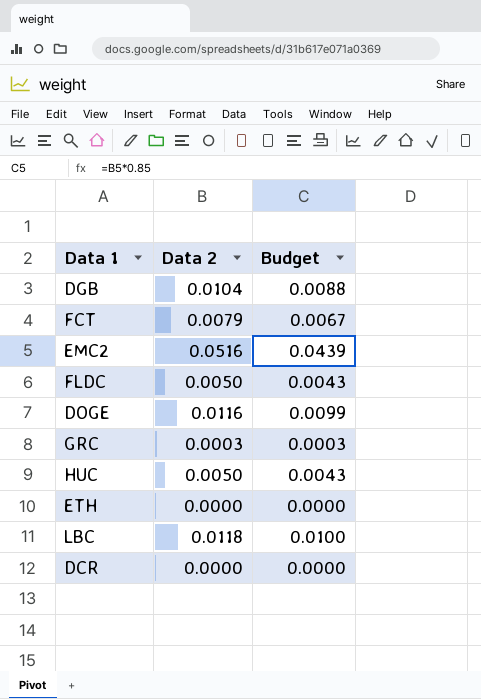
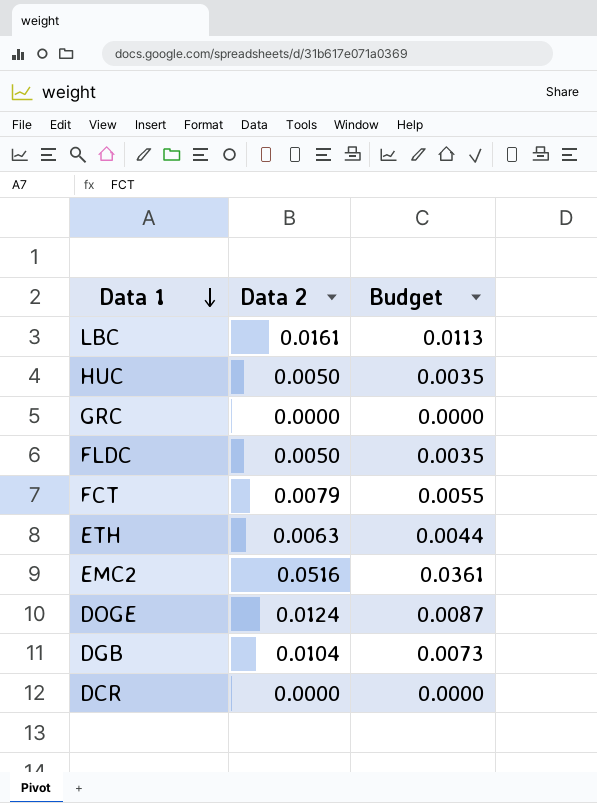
row order: none -> Data 1 descending
column Budget | formula: [Data 2] * 0.85 -> [Data 2] * 0.7
LBC | Data 2: 0.0118 -> 0.0161
GRC | Data 2: 0.0003 -> 0.0000
ETH | Data 2: 0.0000 -> 0.0063
DOGE | Data 2: 0.0116 -> 0.0124

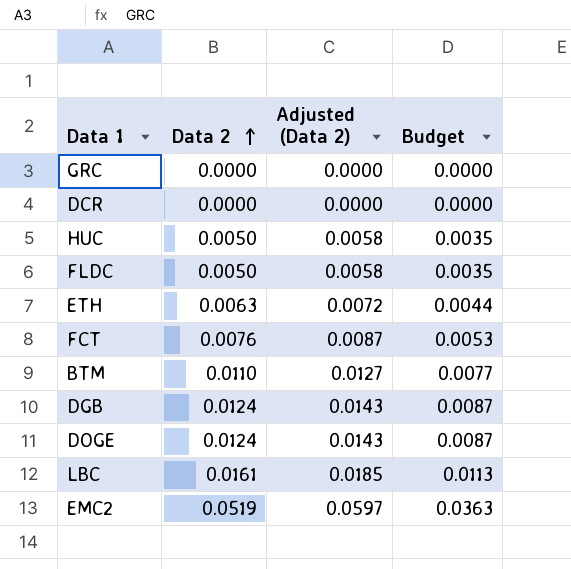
row order: Data 1 descending -> Data 2 ascending
column Adjusted (Data 2) | formula: none -> [Data 2] * 1.15
FCT | Data 2: 0.0079 -> 0.0076
FCT | Budget: 0.0055 -> 0.0053
row BTM: none -> 0.0110 | 0.0127 | 0.0077
DGB | Data 2: 0.0104 -> 0.0124
DGB | Budget: 0.0073 -> 0.0087
EMC2 | Data 2: 0.0516 -> 0.0519
EMC2 | Budget: 0.0361 -> 0.0363

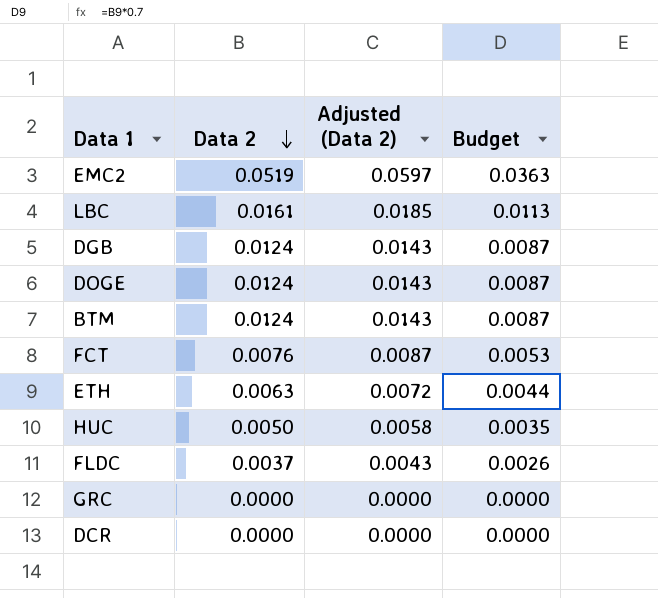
row order: Data 2 ascending -> Data 2 descending
BTM | Data 2: 0.0110 -> 0.0124
BTM | Adjusted (Data 2): 0.0127 -> 0.0143
BTM | Budget: 0.0077 -> 0.0087
FLDC | Data 2: 0.0050 -> 0.0037
FLDC | Adjusted (Data 2): 0.0058 -> 0.0043
FLDC | Budget: 0.0035 -> 0.0026

